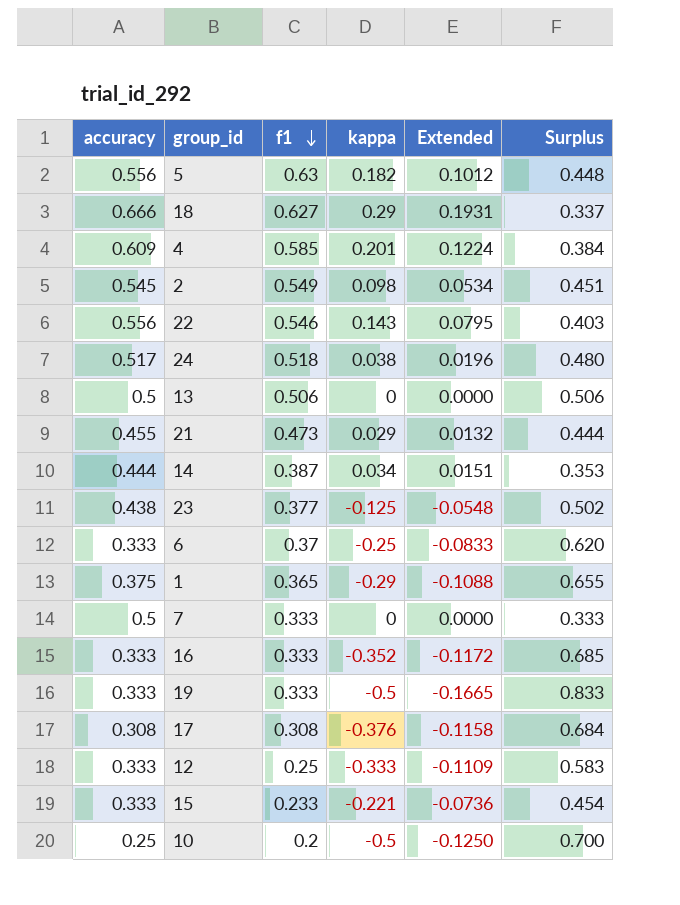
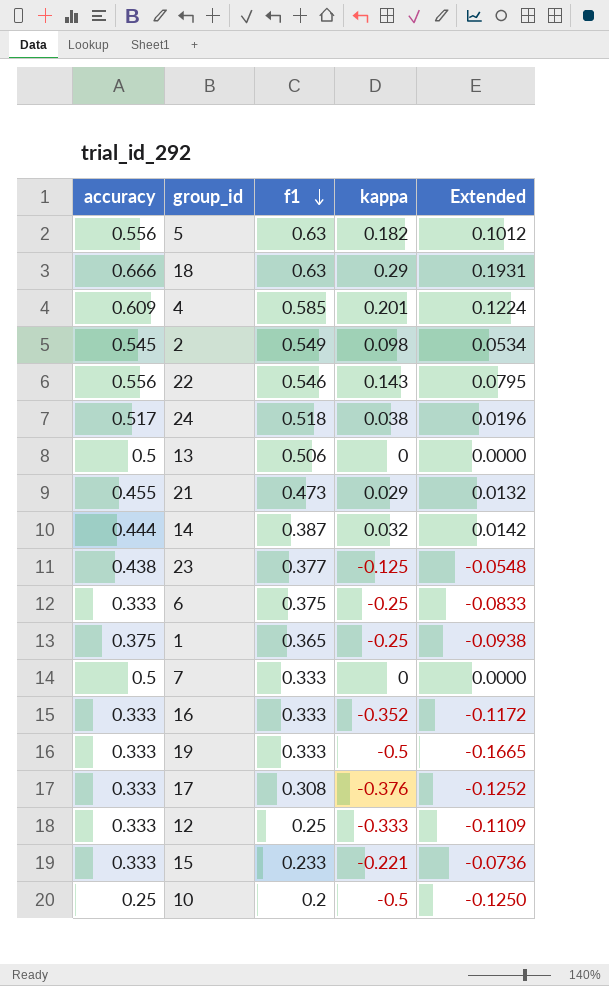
column Surplus | formula: [f1] - [kappa] -> none
18 | f1: 0.627 -> 0.63
14 | kappa: 0.034 -> 0.032
14 | Extended: 0.0151 -> 0.0142
6 | f1: 0.37 -> 0.375
1 | kappa: -0.29 -> -0.25
1 | Extended: -0.1088 -> -0.0938
17 | accuracy: 0.308 -> 0.333
17 | Extended: -0.1158 -> -0.1252

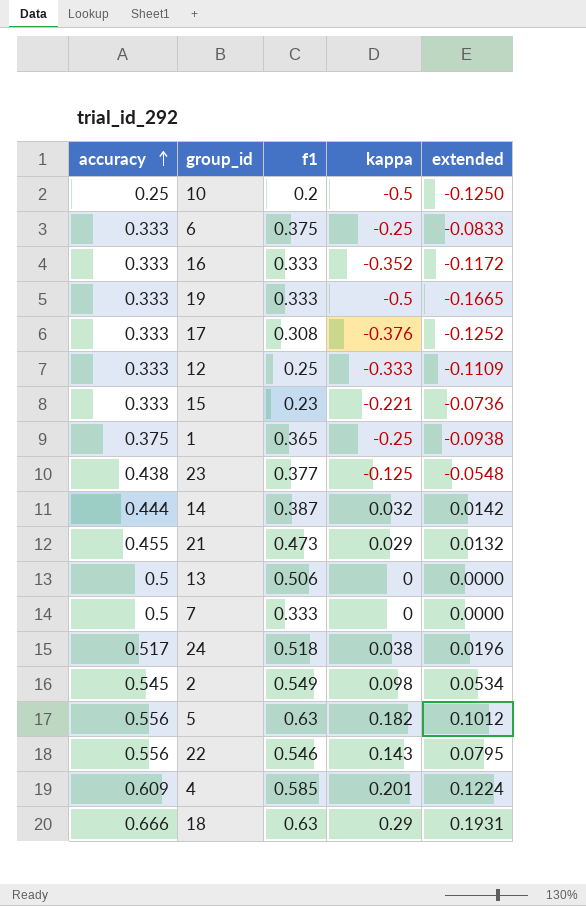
row order: f1 descending -> accuracy ascending
column name: Extended -> extended
15 | f1: 0.233 -> 0.23

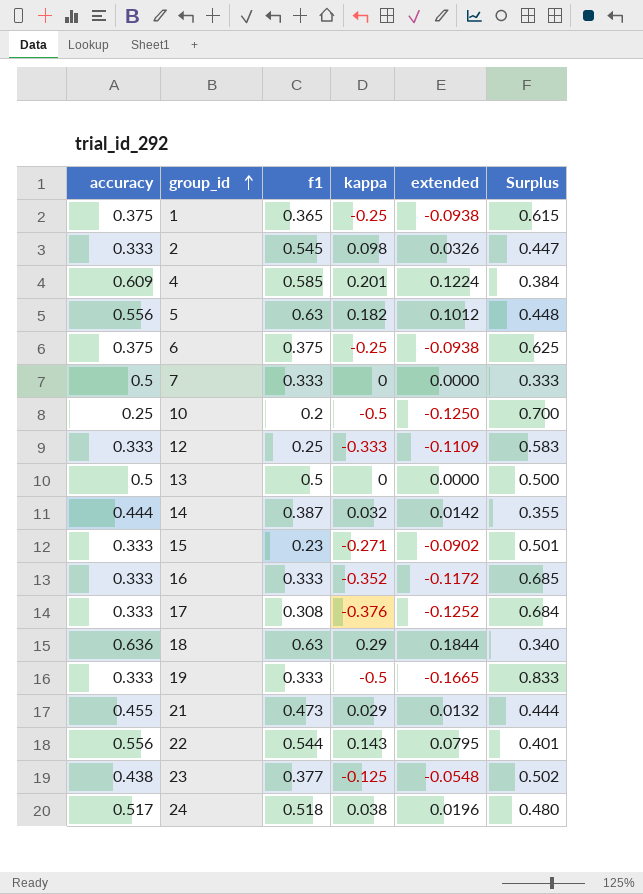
row order: accuracy ascending -> group_id ascending
column Surplus | formula: none -> [f1] - [kappa]
2 | accuracy: 0.545 -> 0.333
2 | f1: 0.549 -> 0.545
2 | extended: 0.0534 -> 0.0326
6 | accuracy: 0.333 -> 0.375
6 | extended: -0.0833 -> -0.0938
13 | f1: 0.506 -> 0.5
15 | kappa: -0.221 -> -0.271
15 | extended: -0.0736 -> -0.0902
18 | accuracy: 0.666 -> 0.636
18 | extended: 0.1931 -> 0.1844
22 | f1: 0.546 -> 0.544

